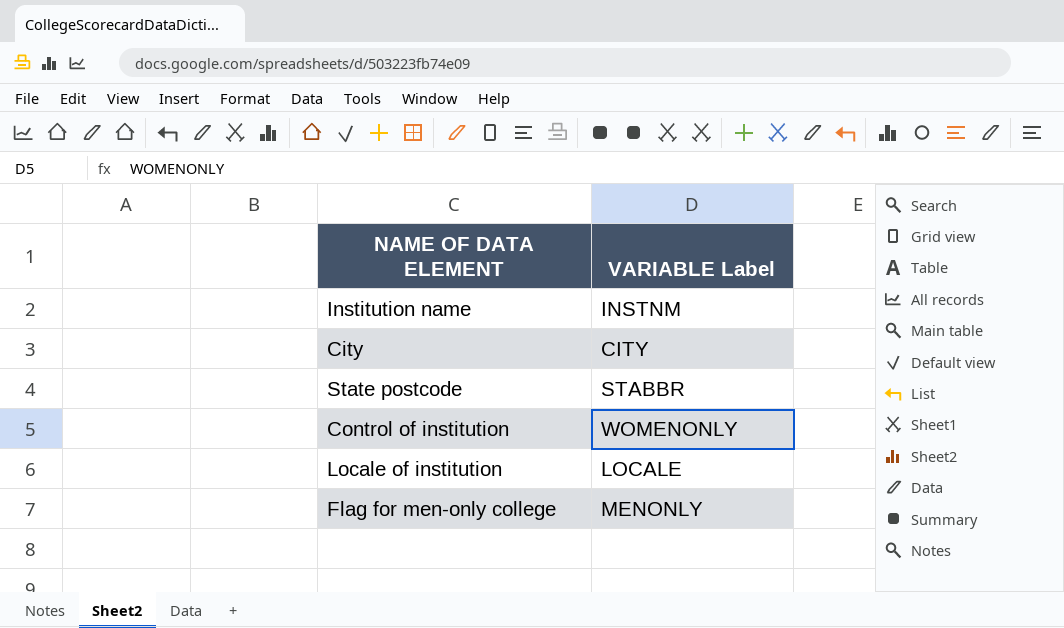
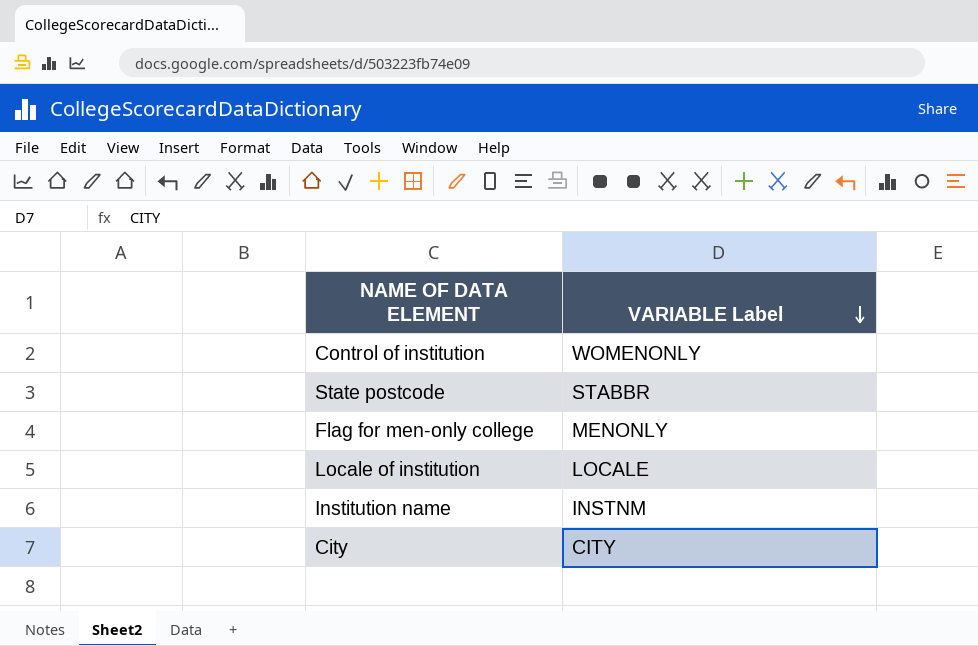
row order: none -> VARIABLE Label descending

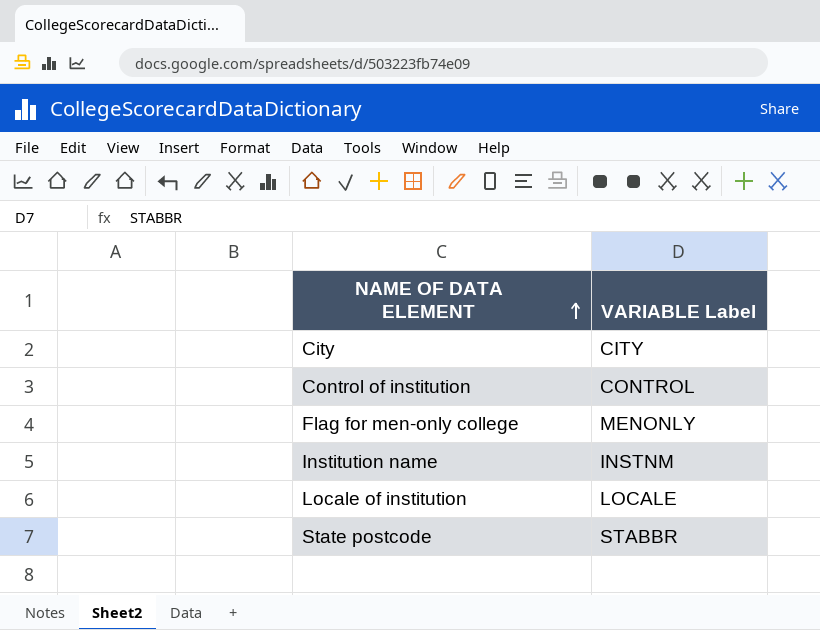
row order: VARIABLE Label descending -> NAME OF DATA ELEMENT ascending
Control of institution | VARIABLE Label: WOMENONLY -> CONTROL

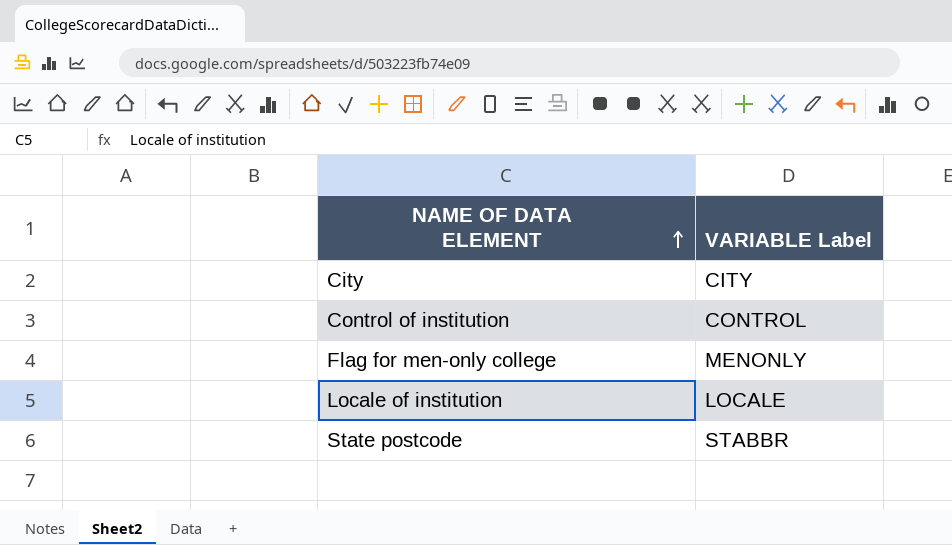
row Institution name: INSTNM -> none

